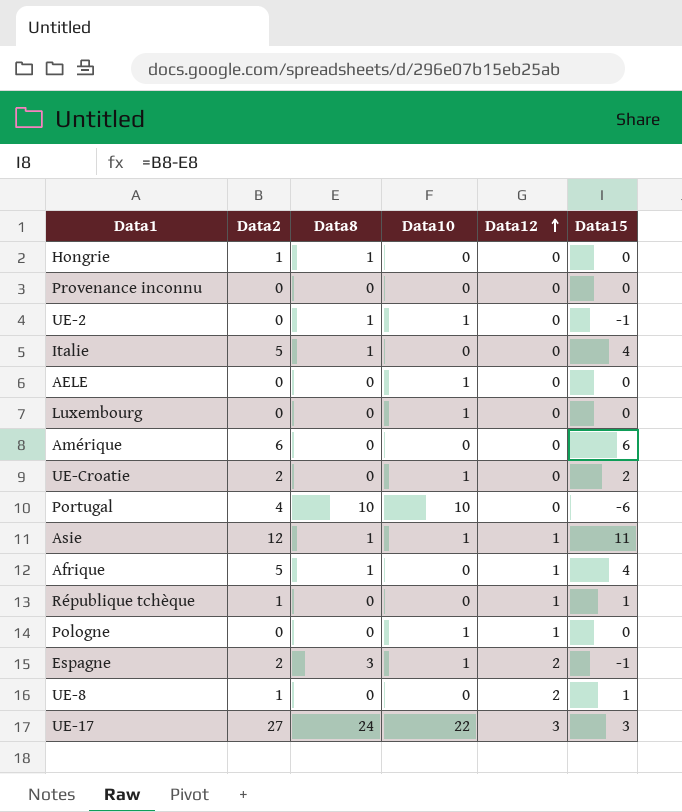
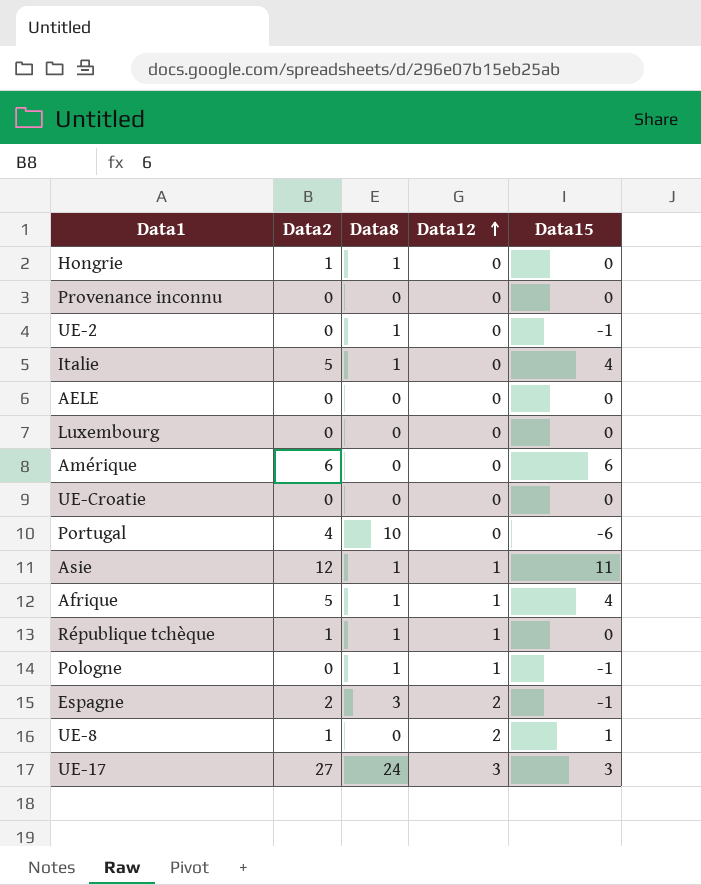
column Data10 | position: 4 -> none
UE-Croatie | Data2: 2 -> 0
UE-Croatie | Data15: 2 -> 0
République tchèque | Data8: 0 -> 1
République tchèque | Data15: 1 -> 0
Pologne | Data8: 0 -> 1
Pologne | Data15: 0 -> -1

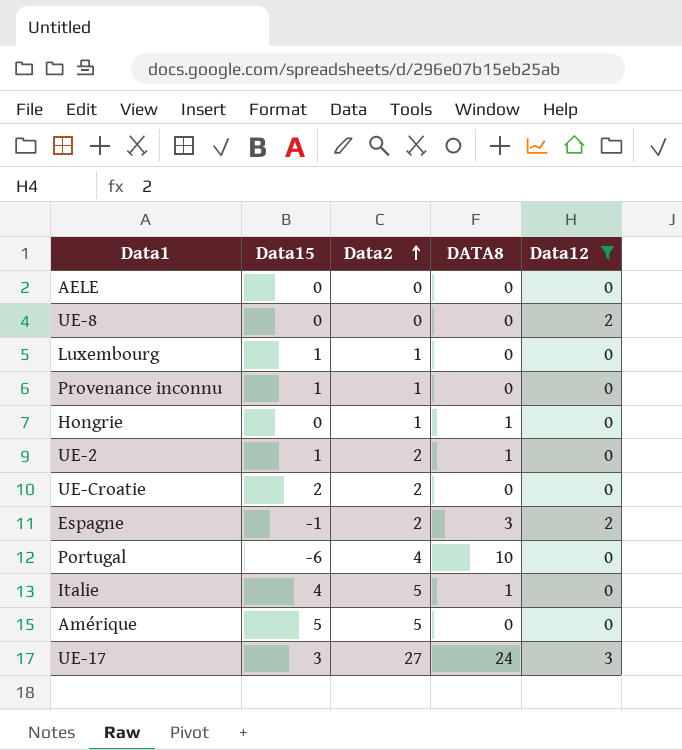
filter: none -> Data12 != 1
row order: Data12 ascending -> Data2 ascending
column Data15 | position: 5 -> 2
column name: Data8 -> DATA8
UE-8 | Data15: 1 -> 0
UE-8 | Data2: 1 -> 0
Luxembourg | Data15: 0 -> 1
Luxembourg | Data2: 0 -> 1
Provenance inconnu | Data15: 0 -> 1
Provenance inconnu | Data2: 0 -> 1
UE-2 | Data15: -1 -> 1
UE-2 | Data2: 0 -> 2
UE-Croatie | Data15: 0 -> 2
UE-Croatie | Data2: 0 -> 2
Amérique | Data15: 6 -> 5
Amérique | Data2: 6 -> 5

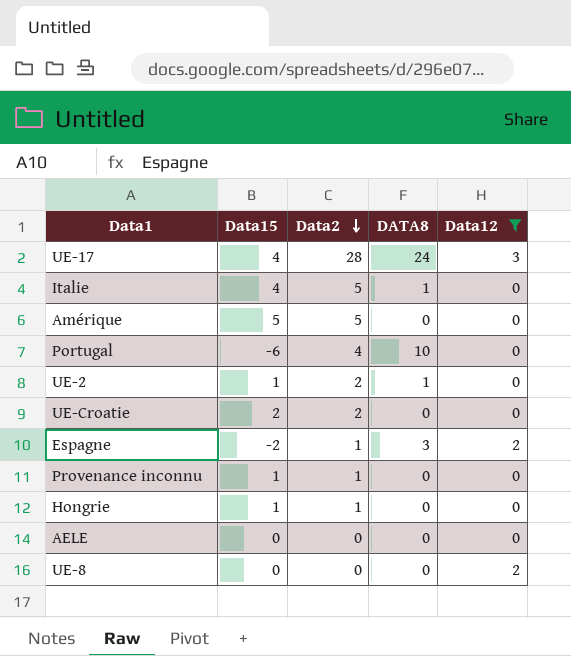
row order: Data2 ascending -> Data2 descending
row Luxembourg: 1 | 1 | 0 | 0 -> none
UE-17 | Data15: 3 -> 4
UE-17 | Data2: 27 -> 28
Espagne | Data15: -1 -> -2
Espagne | Data2: 2 -> 1
Hongrie | Data15: 0 -> 1
Hongrie | DATA8: 1 -> 0

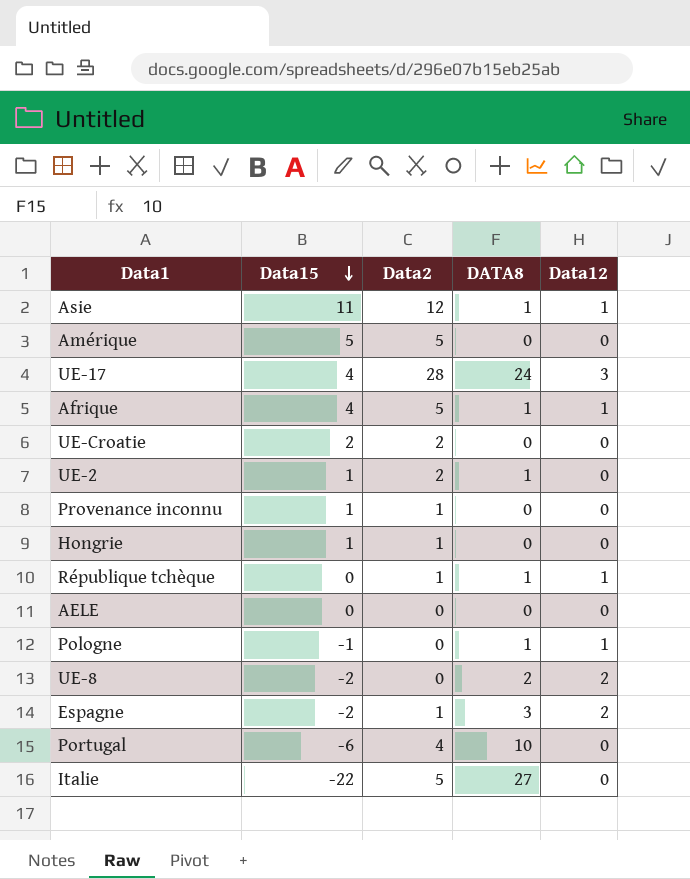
filter: Data12 != 1 -> none
row order: Data2 descending -> Data15 descending
UE-8 | Data15: 0 -> -2
UE-8 | DATA8: 0 -> 2
Italie | Data15: 4 -> -22
Italie | DATA8: 1 -> 27

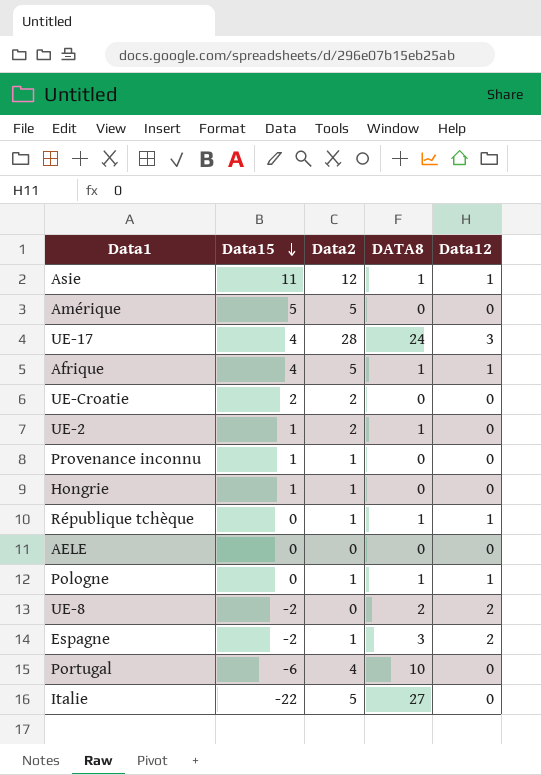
Pologne | Data15: -1 -> 0
Pologne | Data2: 0 -> 1

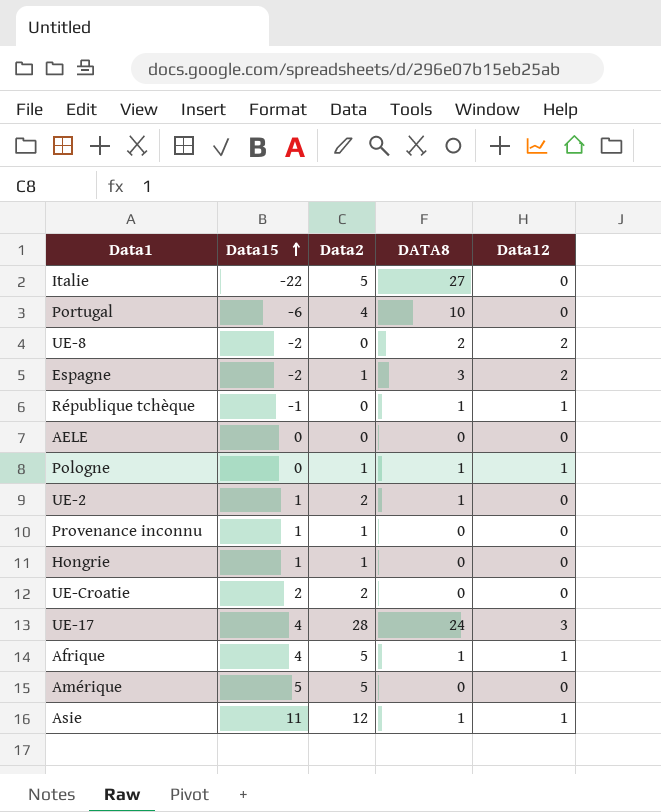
row order: Data15 descending -> Data15 ascending
République tchèque | Data15: 0 -> -1
République tchèque | Data2: 1 -> 0

